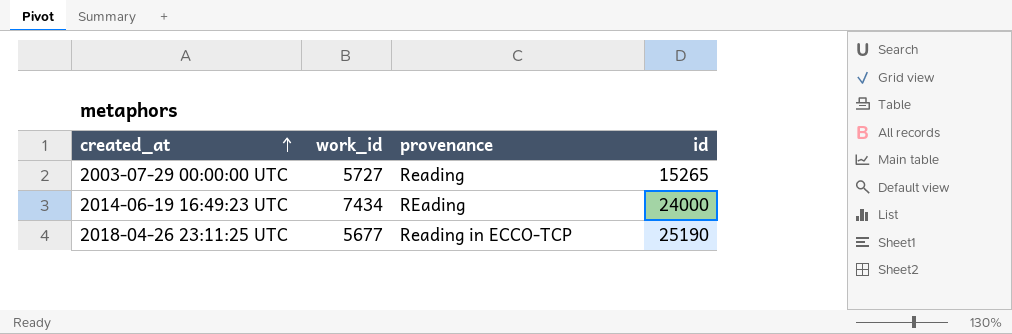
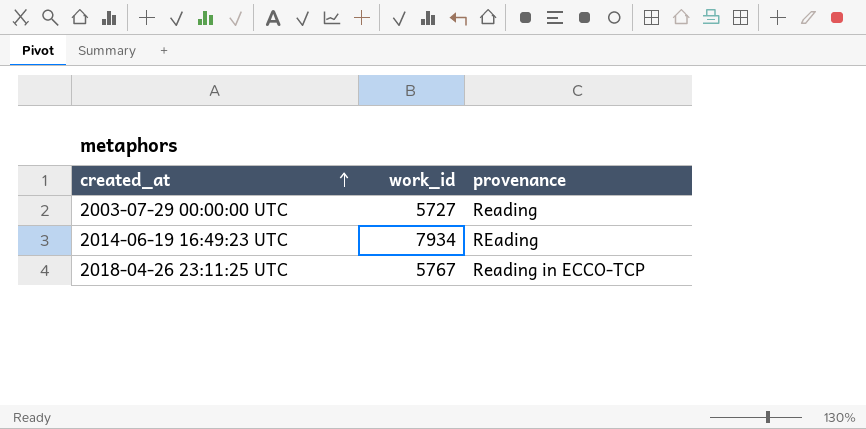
column id | position: 4 -> none
2014-06-19 16:49:23 UTC | work_id: 7434 -> 7934
2018-04-26 23:11:25 UTC | work_id: 5677 -> 5767

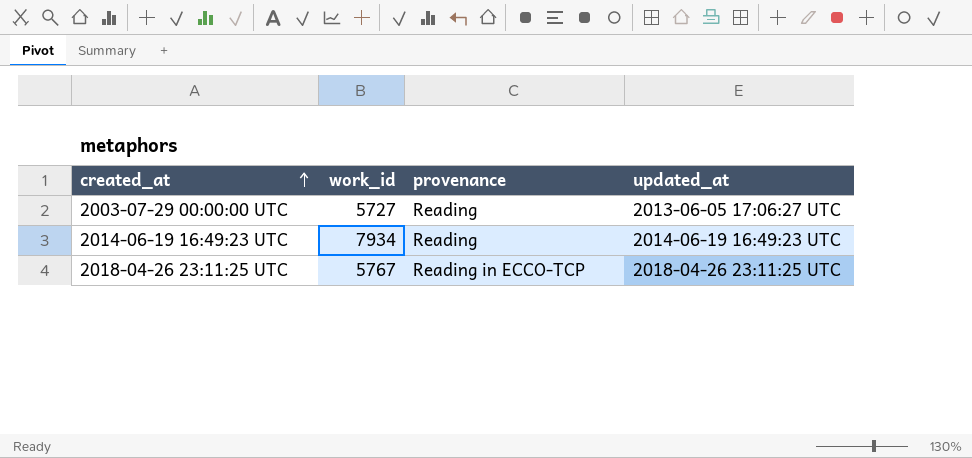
column updated_at | position: none -> 4
2014-06-19 16:49:23 UTC | provenance: REading -> Reading

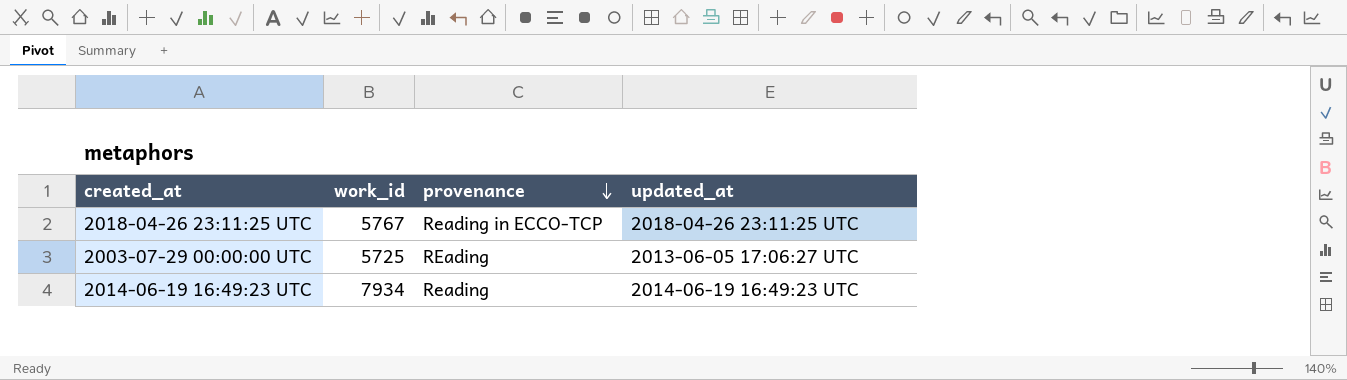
row order: created_at ascending -> provenance descending
2003-07-29 00:00:00 UTC | work_id: 5727 -> 5725
2003-07-29 00:00:00 UTC | provenance: Reading -> REading

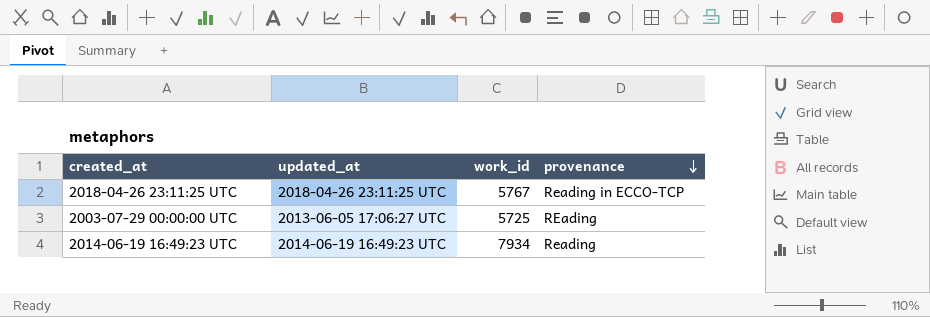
column updated_at | position: 4 -> 2

